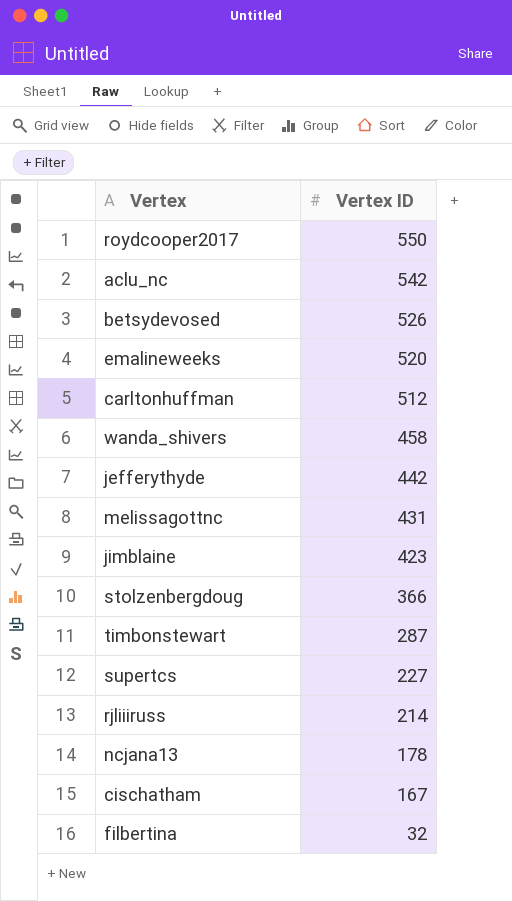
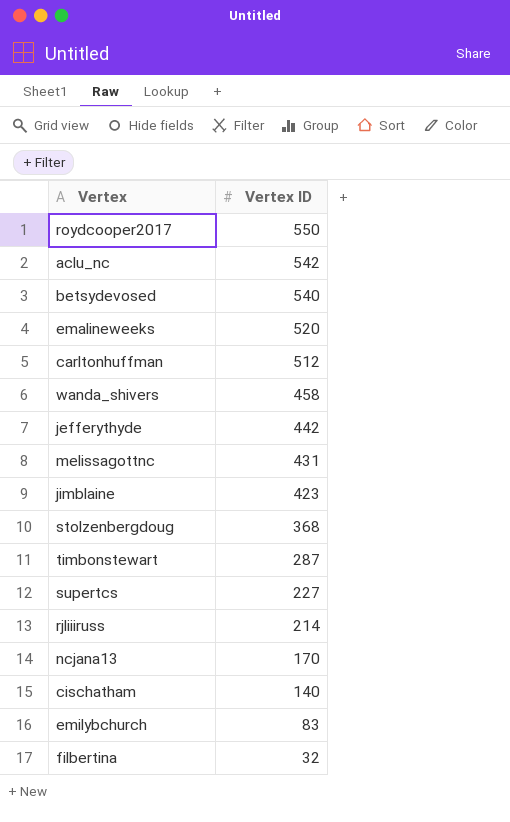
betsydevosed | Vertex ID: 526 -> 540
stolzenbergdoug | Vertex ID: 366 -> 368
ncjana13 | Vertex ID: 178 -> 170
cischatham | Vertex ID: 167 -> 140
row emilybchurch: none -> 83

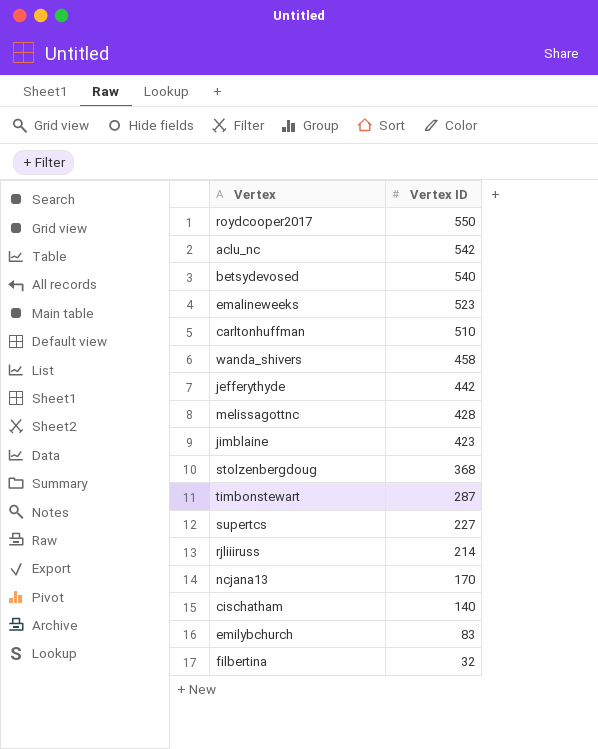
emalineweeks | Vertex ID: 520 -> 523
carltonhuffman | Vertex ID: 512 -> 510
melissagottnc | Vertex ID: 431 -> 428

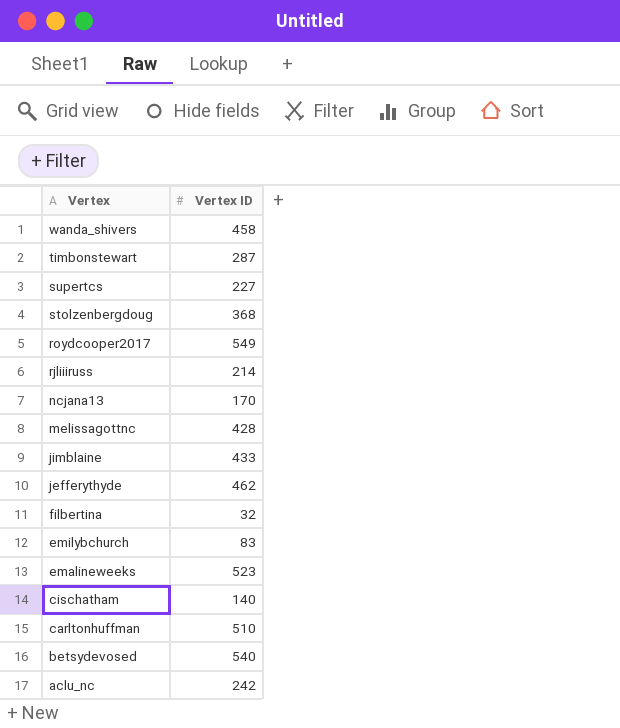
row order: Vertex ID descending -> Vertex descending
roydcooper2017 | Vertex ID: 550 -> 549
jimblaine | Vertex ID: 423 -> 433
jefferythyde | Vertex ID: 442 -> 462
aclu_nc | Vertex ID: 542 -> 242

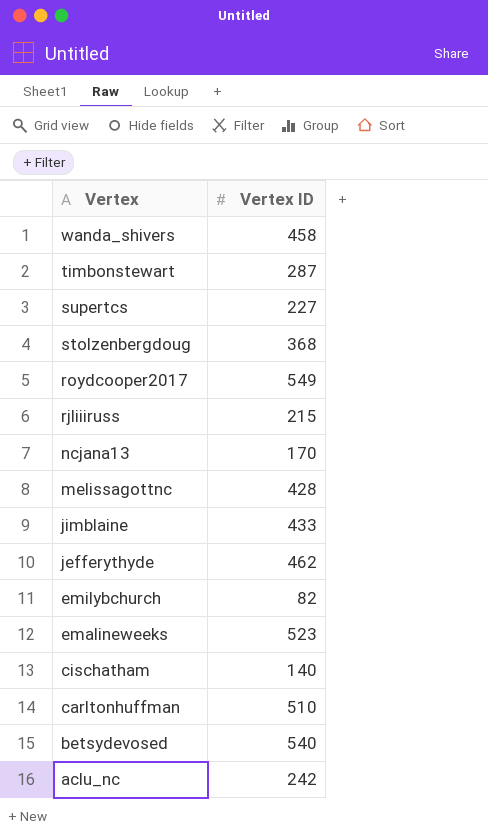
row filbertina: 32 -> none
rjliiiruss | Vertex ID: 214 -> 215
emilybchurch | Vertex ID: 83 -> 82

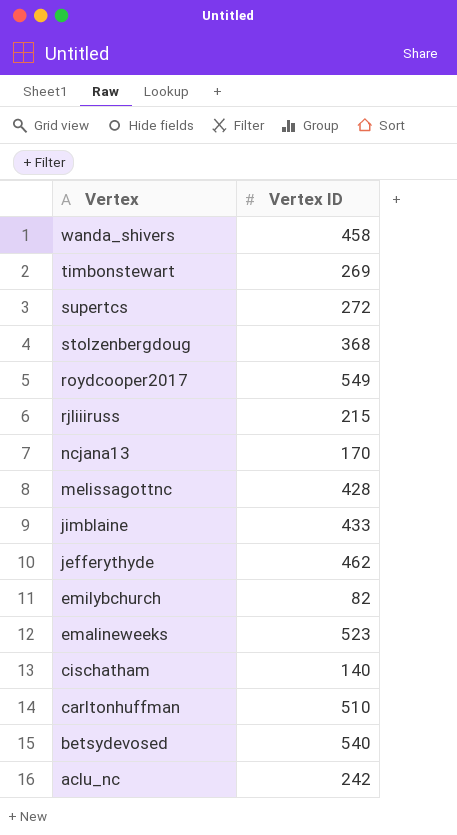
timbonstewart | Vertex ID: 287 -> 269
supertcs | Vertex ID: 227 -> 272

